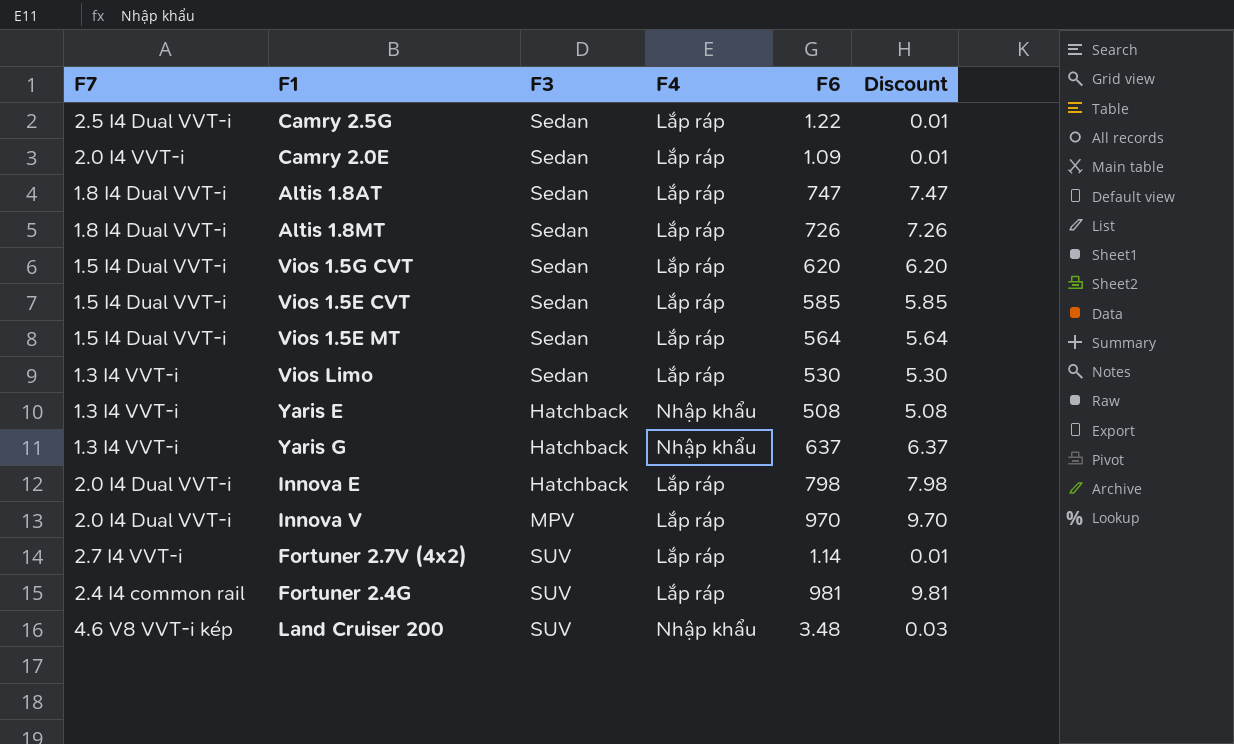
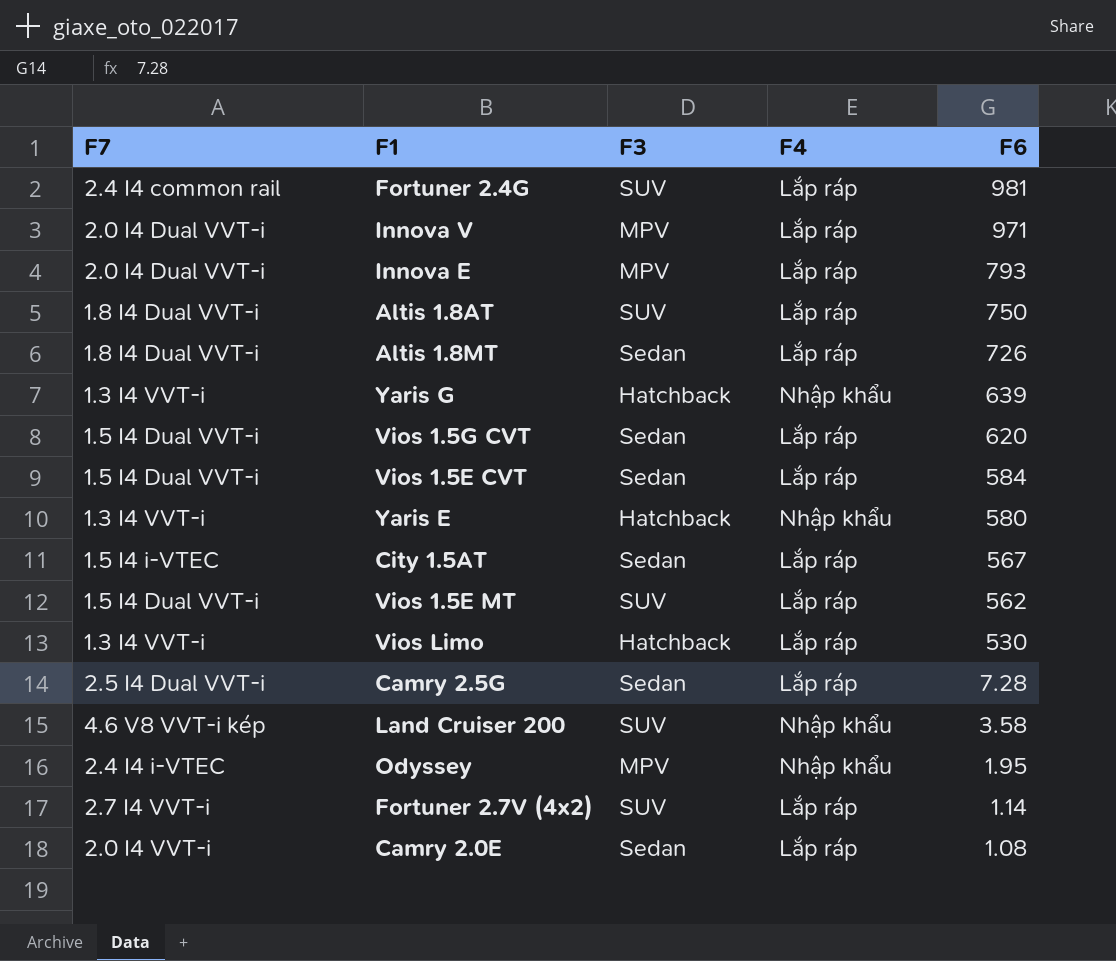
row order: none -> F6 descending
column Discount | formula: [F6] * 0.01 -> none
Innova V | F6: 970 -> 971
Innova E | F3: Hatchback -> MPV
Innova E | F6: 798 -> 793
Altis 1.8AT | F3: Sedan -> SUV
Altis 1.8AT | F6: 747 -> 750
Yaris G | F6: 637 -> 639
Vios 1.5E CVT | F6: 585 -> 584
Yaris E | F6: 508 -> 580
row City 1.5AT: none -> 1.5 I4 i-VTEC | Sedan | Lắp ráp | 567
Vios 1.5E MT | F3: Sedan -> SUV
Vios 1.5E MT | F6: 564 -> 562
Vios Limo | F3: Sedan -> Hatchback
Camry 2.5G | F6: 1.22 -> 7.28
Land Cruiser 200 | F6: 3.48 -> 3.58
row Odyssey: none -> 2.4 I4 i-VTEC | MPV | Nhập khẩu | 1.95
Camry 2.0E | F6: 1.09 -> 1.08

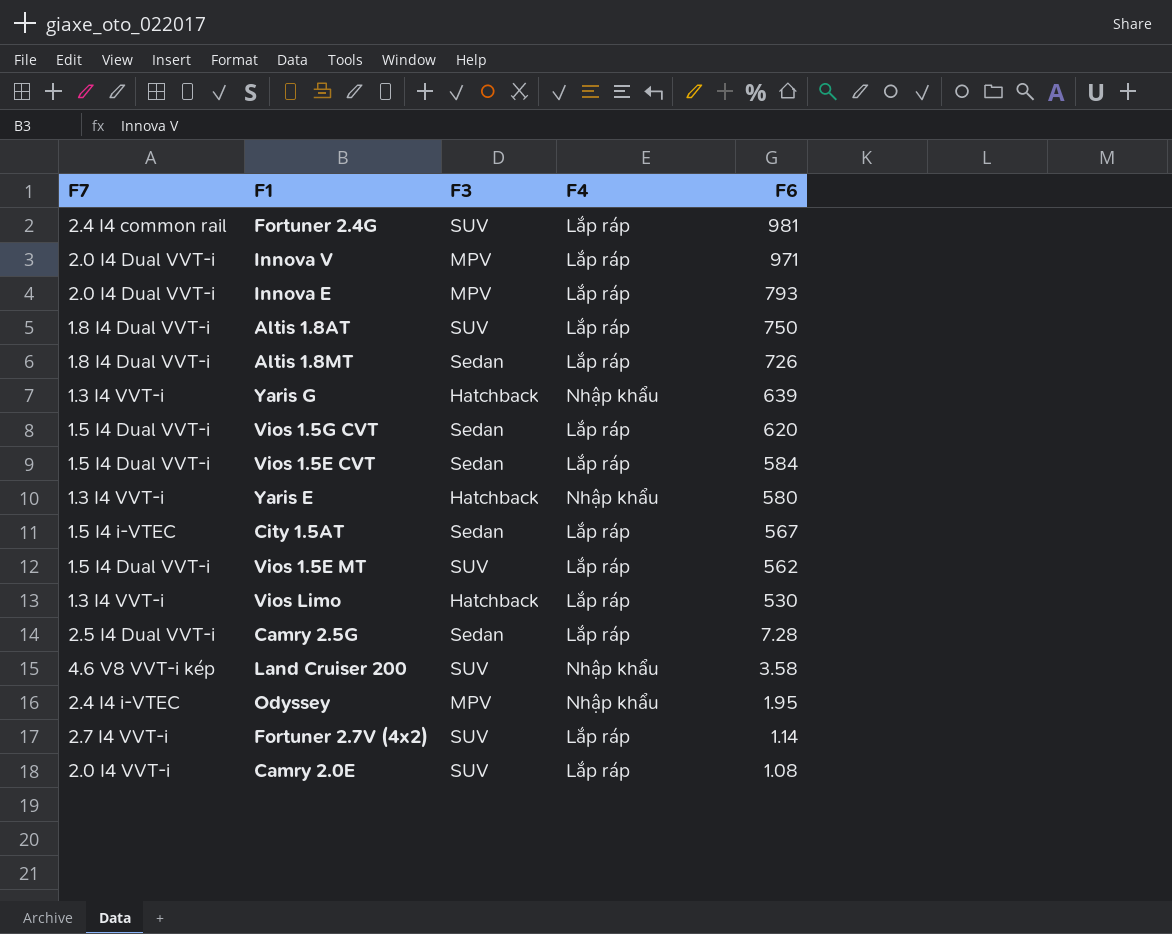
Camry 2.0E | F3: Sedan -> SUV

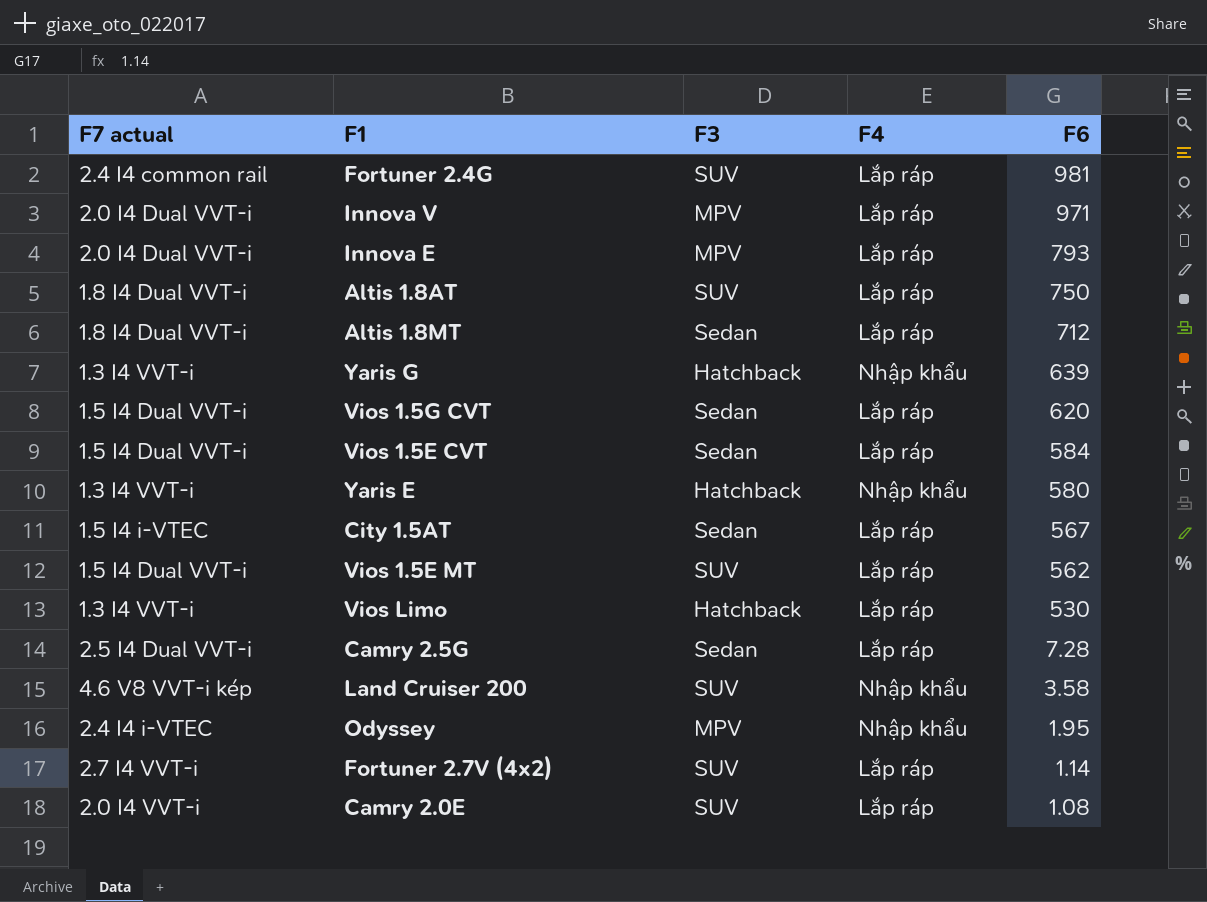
column name: F7 -> F7 actual
Altis 1.8MT | F6: 726 -> 712

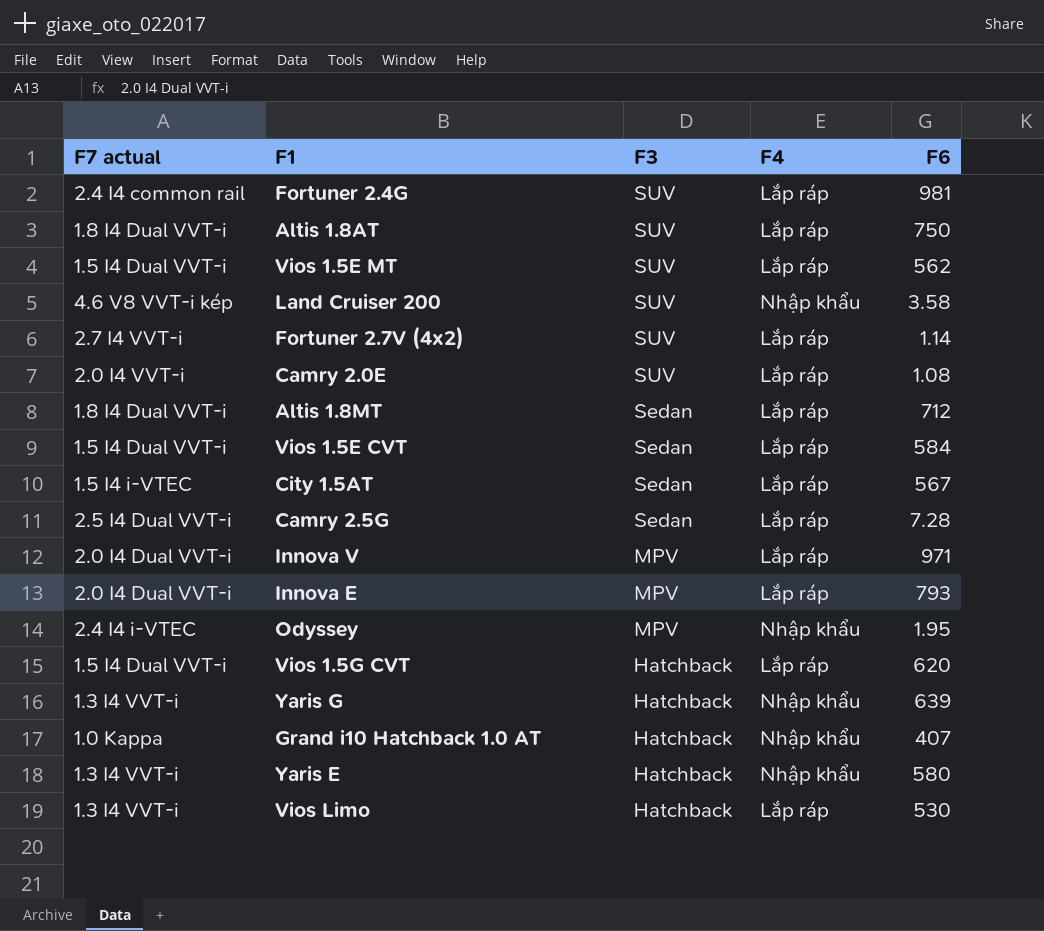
row order: F6 descending -> F3 descending
Vios 1.5G CVT | F3: Sedan -> Hatchback
row Grand i10 Hatchback 1.0 AT: none -> 1.0 Kappa | Hatchback | Nhập khẩu | 407

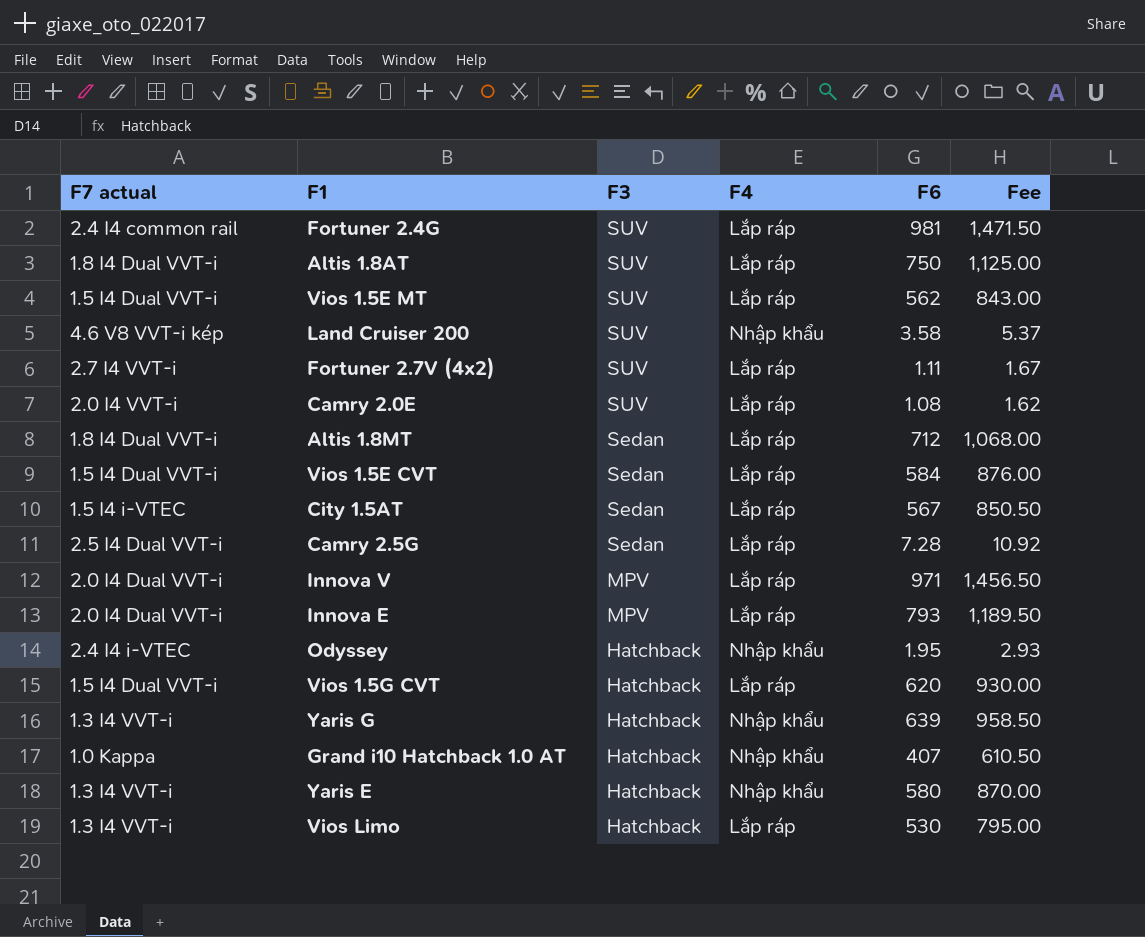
column Fee | formula: none -> [F6] * 1.5
Fortuner 2.7V (4x2) | F6: 1.14 -> 1.11
Odyssey | F3: MPV -> Hatchback

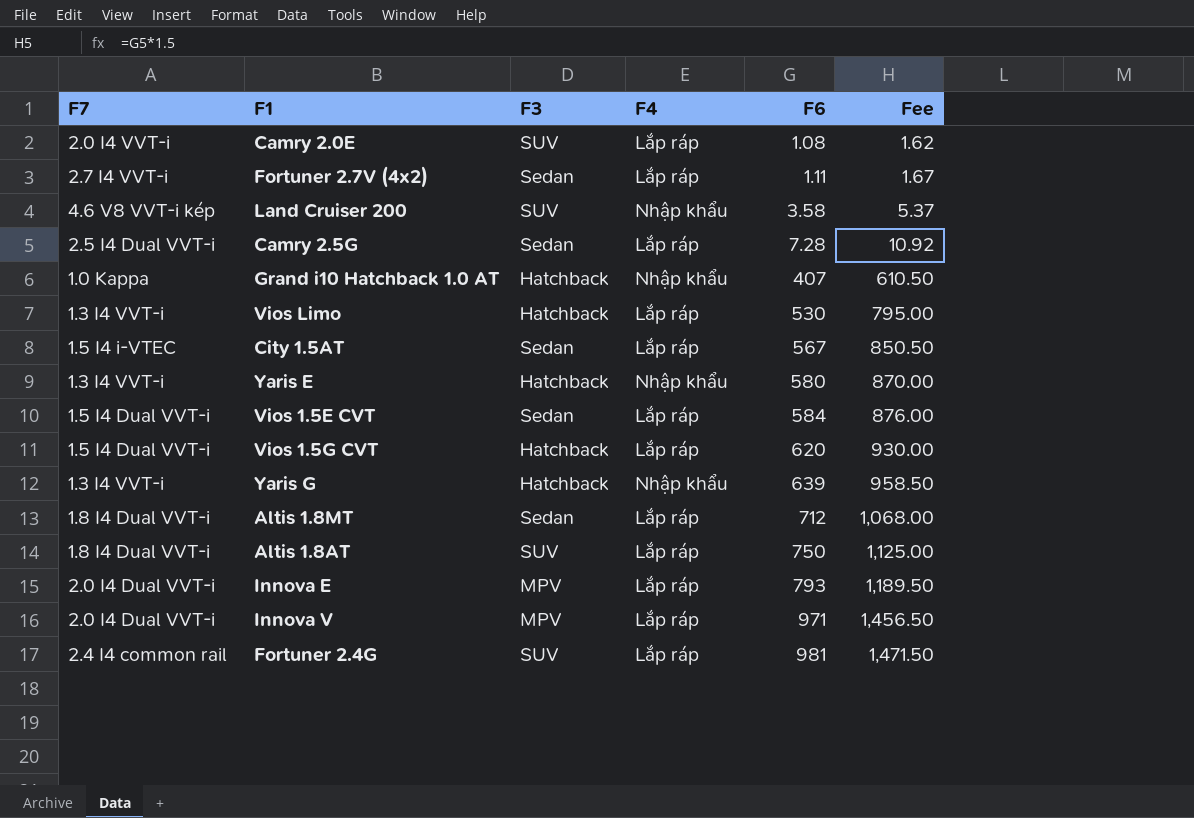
row order: F3 descending -> F6 ascending
column name: F7 actual -> F7
row Vios 1.5E MT: 1.5 I4 Dual VVT-i | SUV | Lắp ráp | 562 | 843.00 -> none
row Odyssey: 2.4 I4 i-VTEC | Hatchback | Nhập khẩu | 1.95 | 2.93 -> none
Fortuner 2.7V (4x2) | F3: SUV -> Sedan

